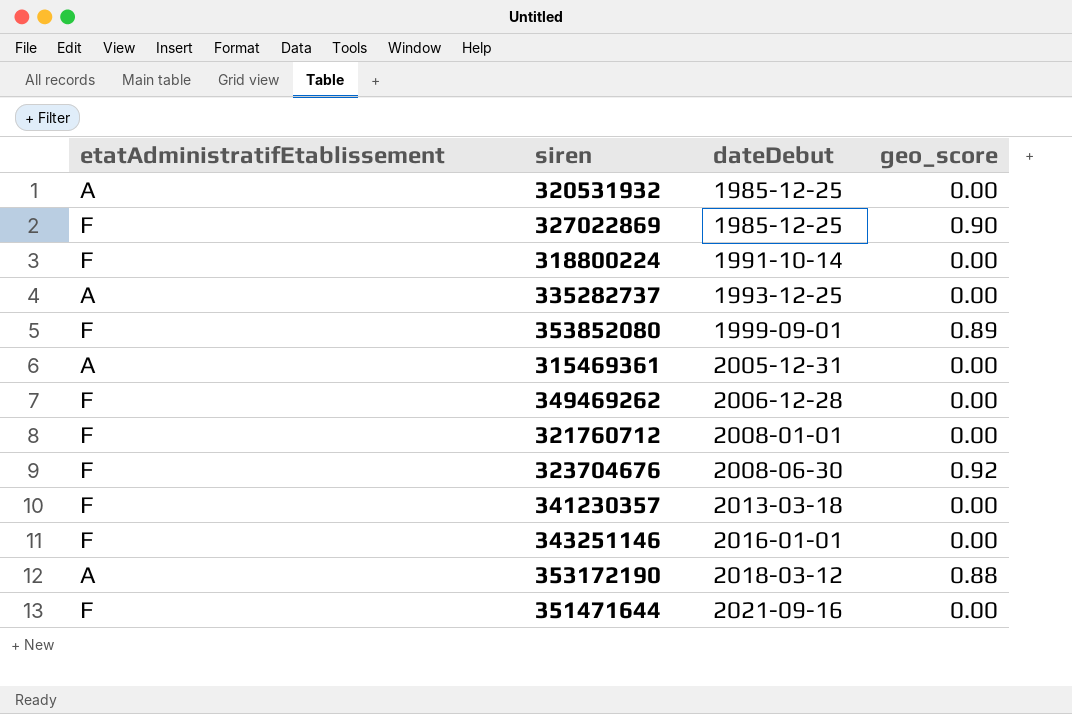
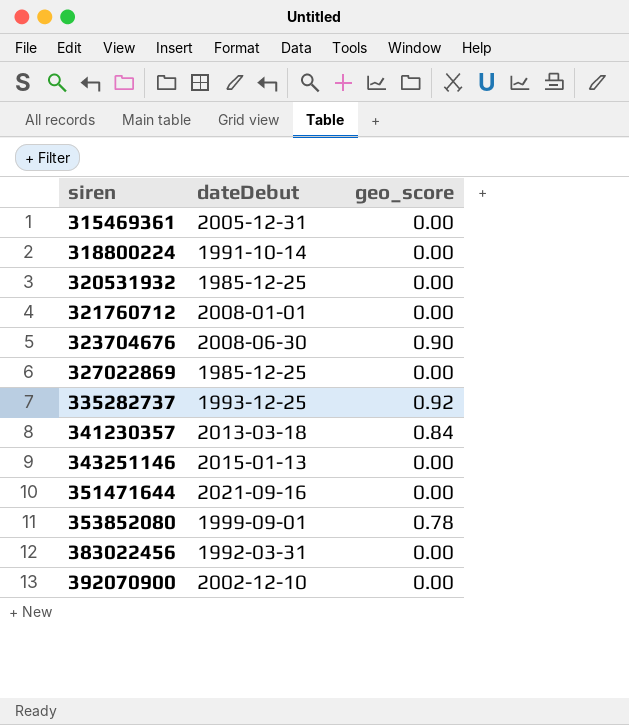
row order: dateDebut ascending -> siren ascending
column etatAdministratifEtablissement | position: 1 -> none
row 349469262: F | 2006-12-28 | 0.00 -> none
row 353172190: A | 2018-03-12 | 0.88 -> none
323704676 | geo_score: 0.92 -> 0.90
327022869 | geo_score: 0.90 -> 0.00
335282737 | geo_score: 0.00 -> 0.92
341230357 | geo_score: 0.00 -> 0.84
343251146 | dateDebut: 2016-01-01 -> 2015-01-13
353852080 | geo_score: 0.89 -> 0.78
row 383022456: none -> 1992-03-31 | 0.00
row 392070900: none -> 2002-12-10 | 0.00

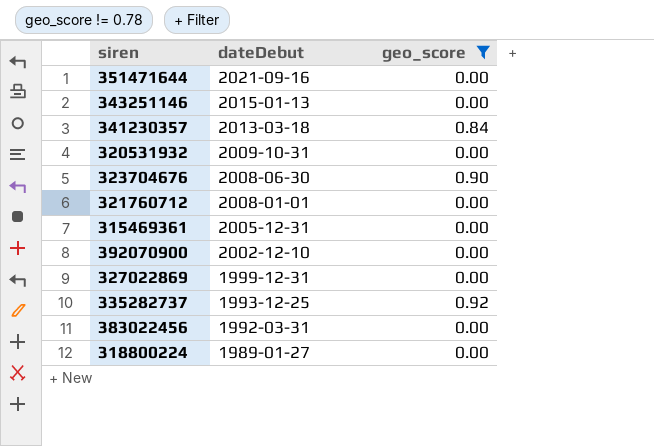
filter: none -> geo_score != 0.78
row order: siren ascending -> dateDebut descending
320531932 | dateDebut: 1985-12-25 -> 2009-10-31
327022869 | dateDebut: 1985-12-25 -> 1999-12-31
318800224 | dateDebut: 1991-10-14 -> 1989-01-27

